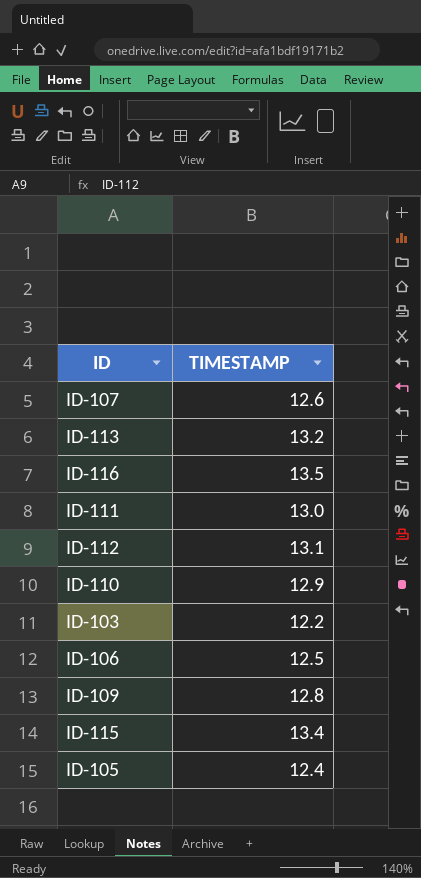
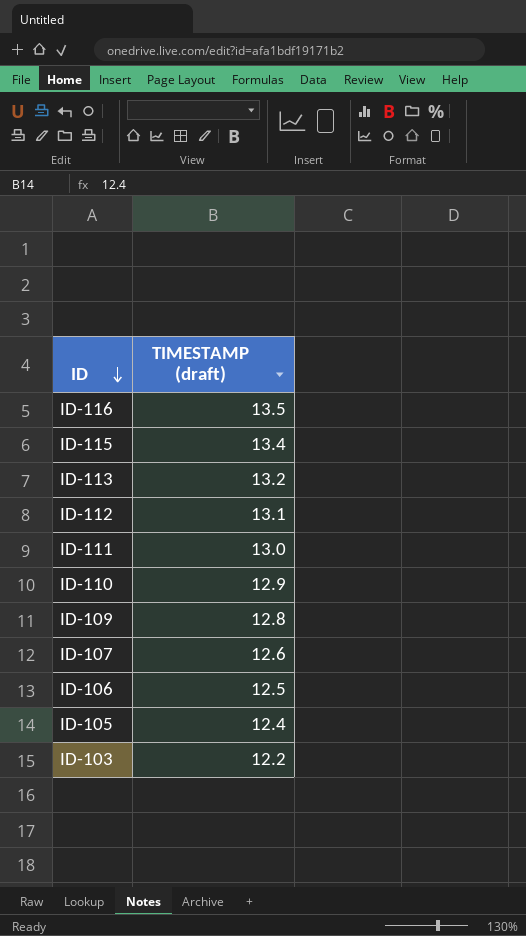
row order: none -> ID descending
column name: TIMESTAMP -> TIMESTAMP (draft)

